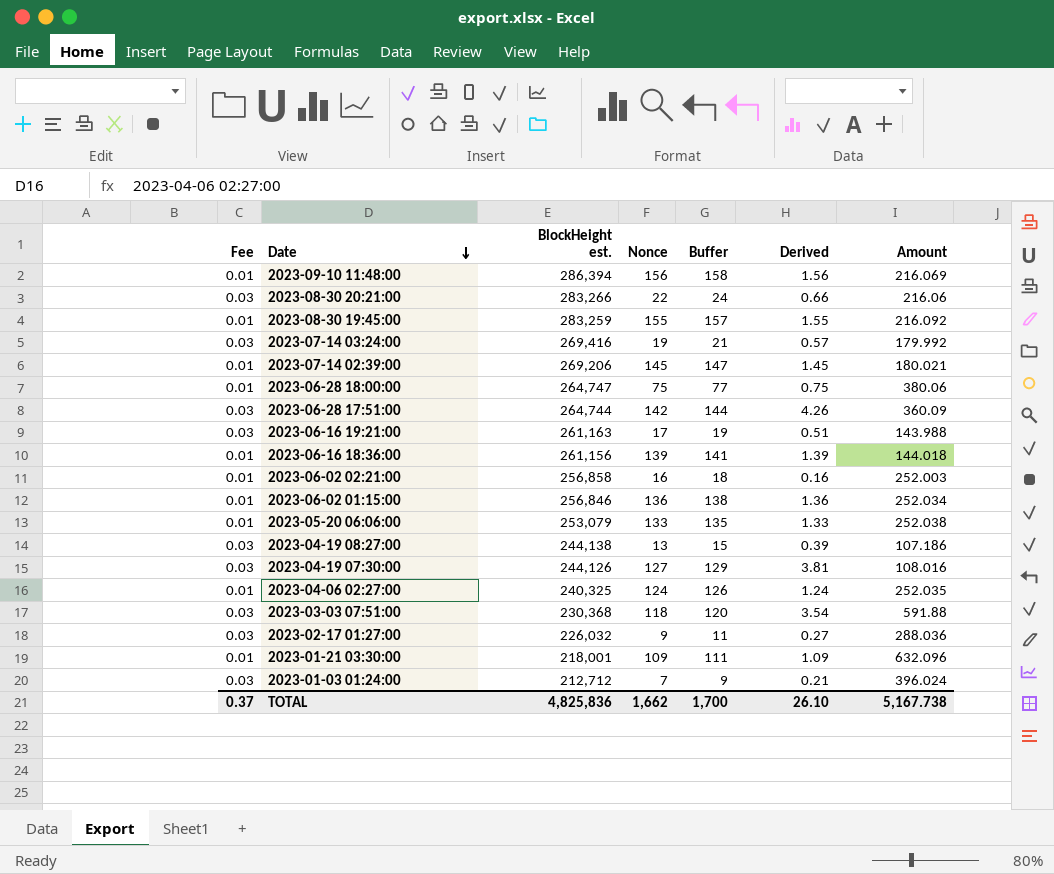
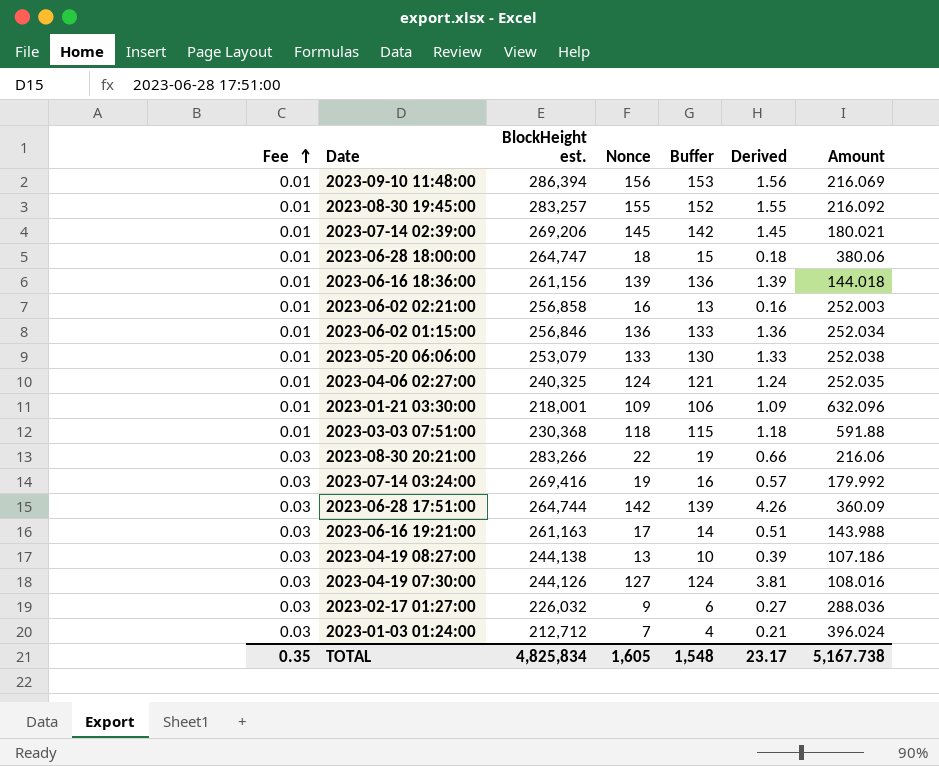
row order: Date descending -> Fee ascending
column Buffer | formula: [Nonce] + 2 -> [Nonce] - 3
2023-08-30 19:45:00 | BlockHeight est.: 283,259 -> 283,257
2023-06-28 18:00:00 | Nonce: 75 -> 18
2023-06-28 18:00:00 | Derived: 0.75 -> 0.18
2023-03-03 07:51:00 | Fee: 0.03 -> 0.01
2023-03-03 07:51:00 | Derived: 3.54 -> 1.18
TOTAL | Fee: 0.37 -> 0.35
TOTAL | BlockHeight est.: 4,825,836 -> 4,825,834
TOTAL | Nonce: 1,662 -> 1,605
TOTAL | Buffer: 1,700 -> 1,548
TOTAL | Derived: 26.10 -> 23.17

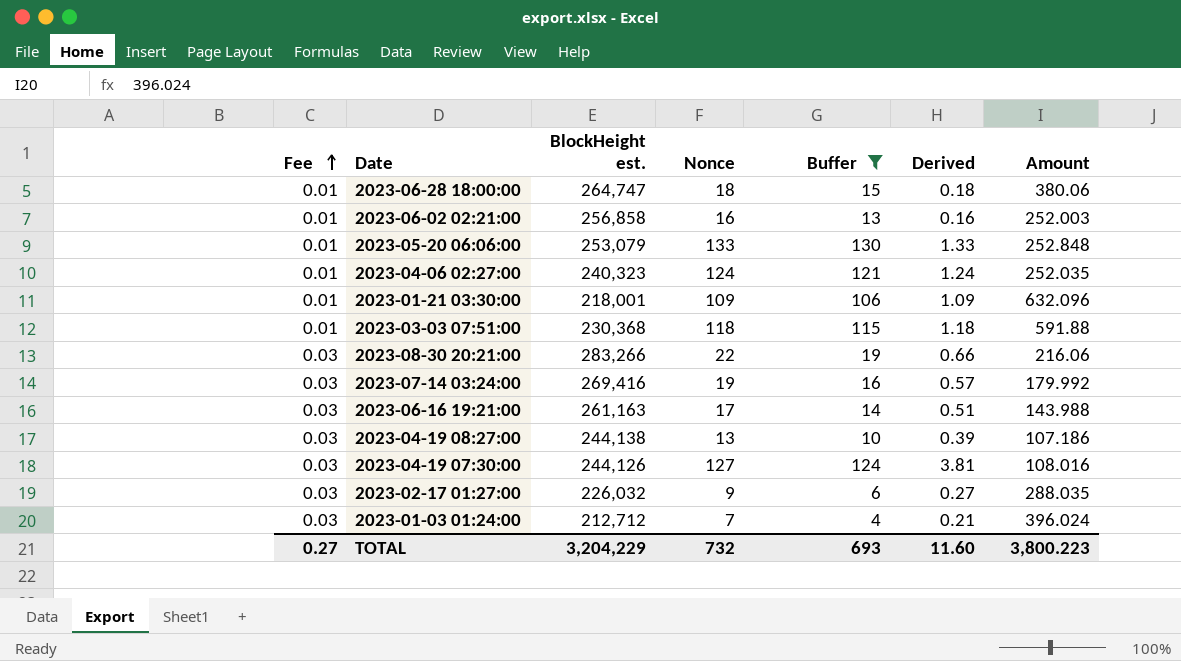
filter: none -> Buffer <= 130
2023-05-20 06:06:00 | Amount: 252.038 -> 252.848
2023-04-06 02:27:00 | BlockHeight est.: 240,325 -> 240,323
2023-02-17 01:27:00 | Amount: 288.036 -> 288.035
TOTAL | Fee: 0.35 -> 0.27
TOTAL | BlockHeight est.: 4,825,834 -> 3,204,229
TOTAL | Nonce: 1,605 -> 732
TOTAL | Buffer: 1,548 -> 693
TOTAL | Derived: 23.17 -> 11.60
TOTAL | Amount: 5,167.738 -> 3,800.223

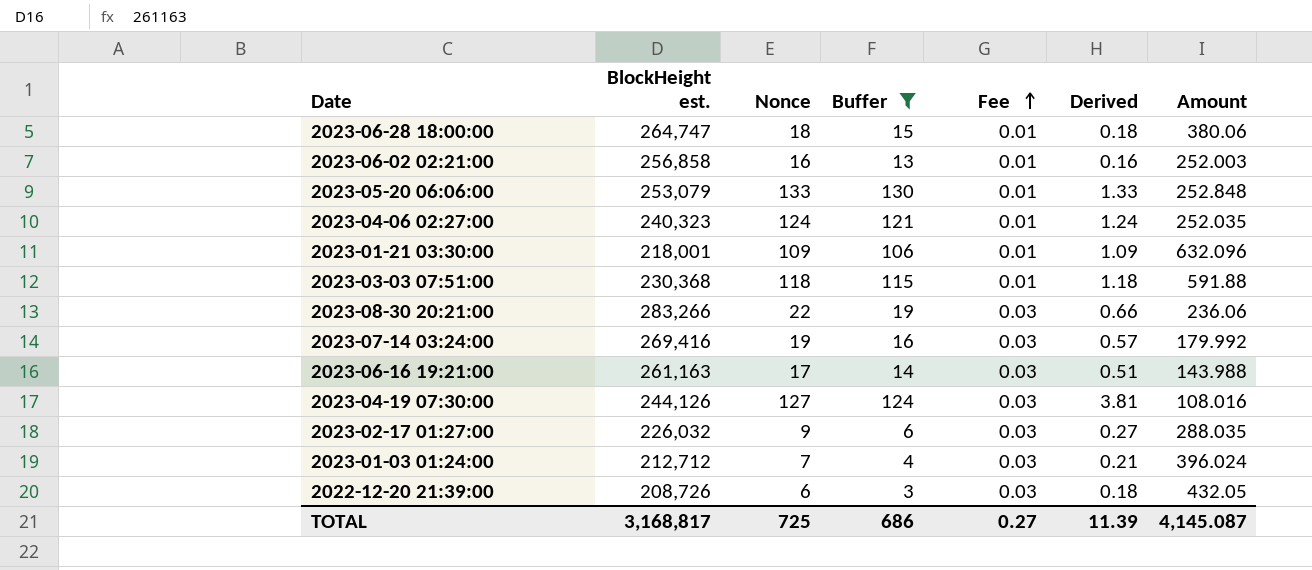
column Fee | position: 1 -> 5
row 2023-04-19 08:27:00: 0.03 | 244,138 | 13 | 10 | 0.39 | 107.186 -> none
2023-08-30 20:21:00 | Amount: 216.06 -> 236.06
row 2022-12-20 21:39:00: none -> 208,726 | 6 | 3 | 0.03 | 0.18 | 432.05
TOTAL | BlockHeight est.: 3,204,229 -> 3,168,817
TOTAL | Nonce: 732 -> 725
TOTAL | Buffer: 693 -> 686
TOTAL | Derived: 11.60 -> 11.39
TOTAL | Amount: 3,800.223 -> 4,145.087

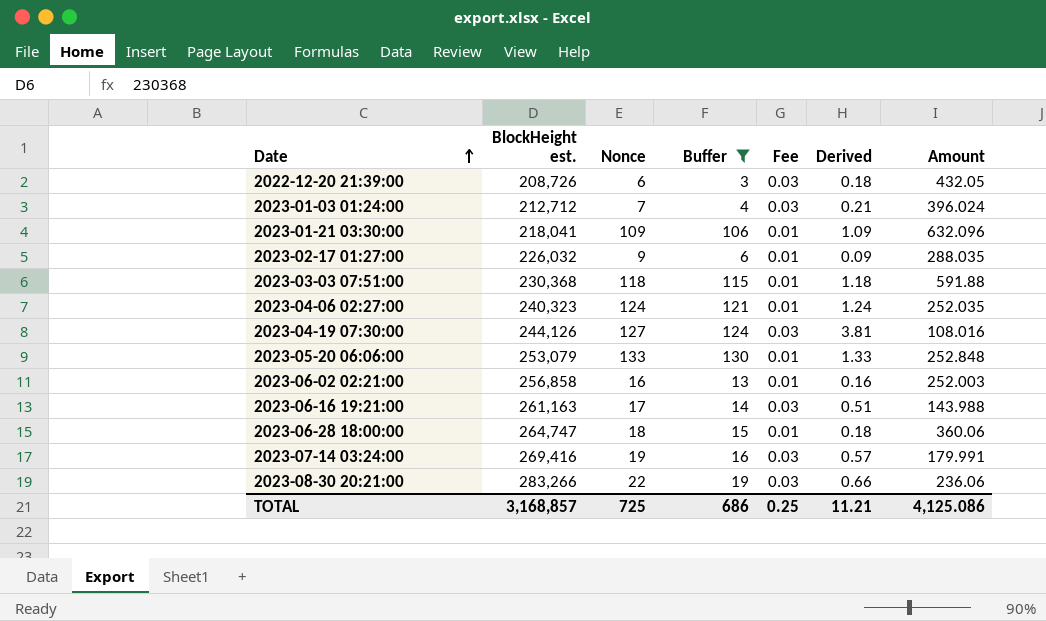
row order: Fee ascending -> Date ascending
2023-01-21 03:30:00 | BlockHeight est.: 218,001 -> 218,041
2023-02-17 01:27:00 | Fee: 0.03 -> 0.01
2023-02-17 01:27:00 | Derived: 0.27 -> 0.09
2023-06-28 18:00:00 | Amount: 380.06 -> 360.06
2023-07-14 03:24:00 | Amount: 179.992 -> 179.991
TOTAL | BlockHeight est.: 3,168,817 -> 3,168,857
TOTAL | Fee: 0.27 -> 0.25
TOTAL | Derived: 11.39 -> 11.21
TOTAL | Amount: 4,145.087 -> 4,125.086

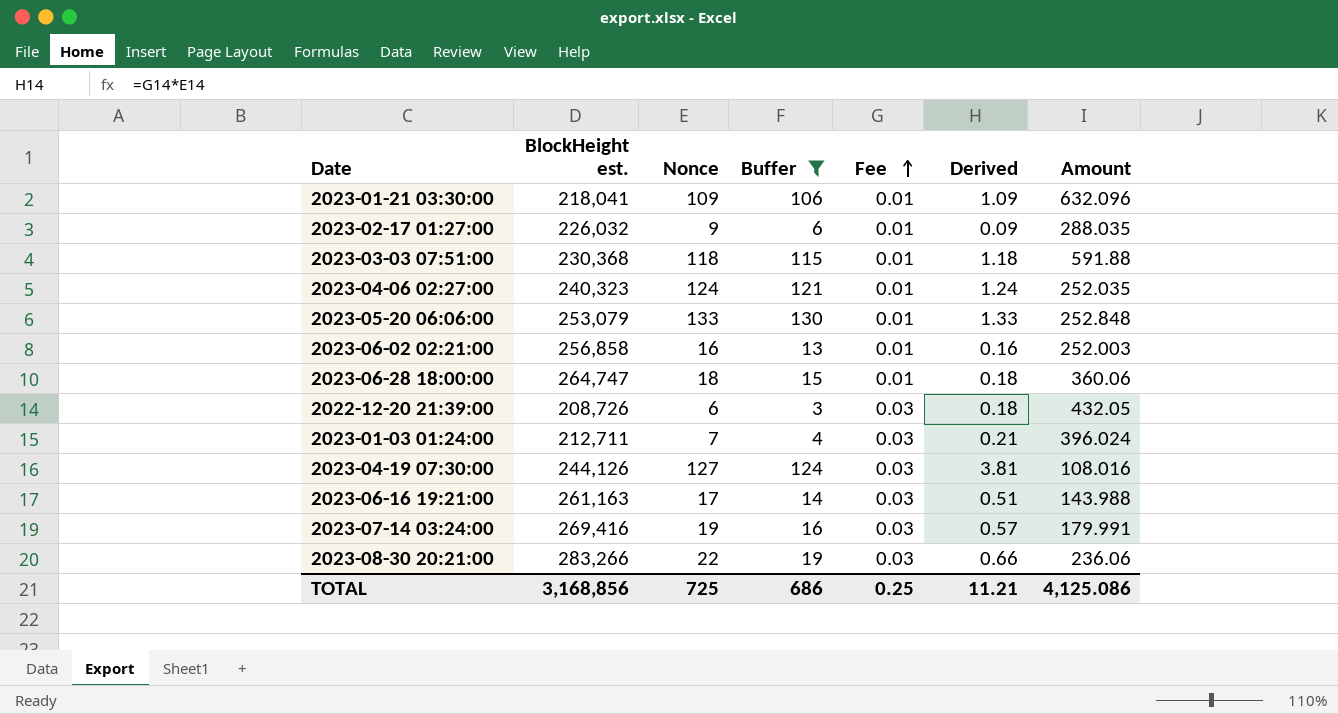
row order: Date ascending -> Fee ascending
2023-01-03 01:24:00 | BlockHeight est.: 212,712 -> 212,711
TOTAL | BlockHeight est.: 3,168,857 -> 3,168,856

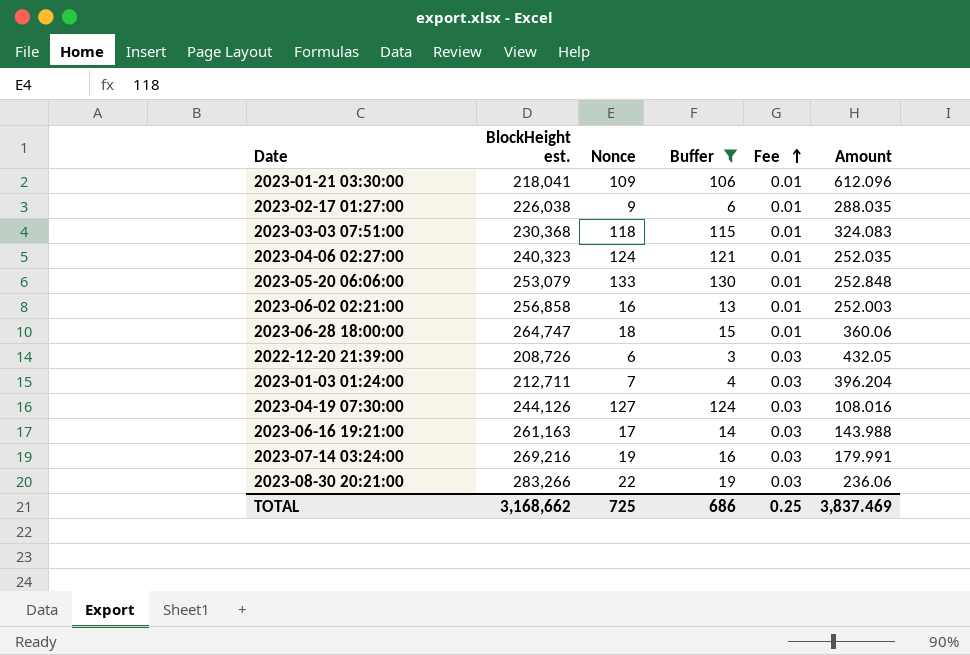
column Derived | formula: [Nonce] * [Fee] -> none
2023-01-21 03:30:00 | Amount: 632.096 -> 612.096
2023-02-17 01:27:00 | BlockHeight est.: 226,032 -> 226,038
2023-03-03 07:51:00 | Amount: 591.88 -> 324.083
2023-01-03 01:24:00 | Amount: 396.024 -> 396.204
2023-07-14 03:24:00 | BlockHeight est.: 269,416 -> 269,216
TOTAL | BlockHeight est.: 3,168,856 -> 3,168,662
TOTAL | Amount: 4,125.086 -> 3,837.469

